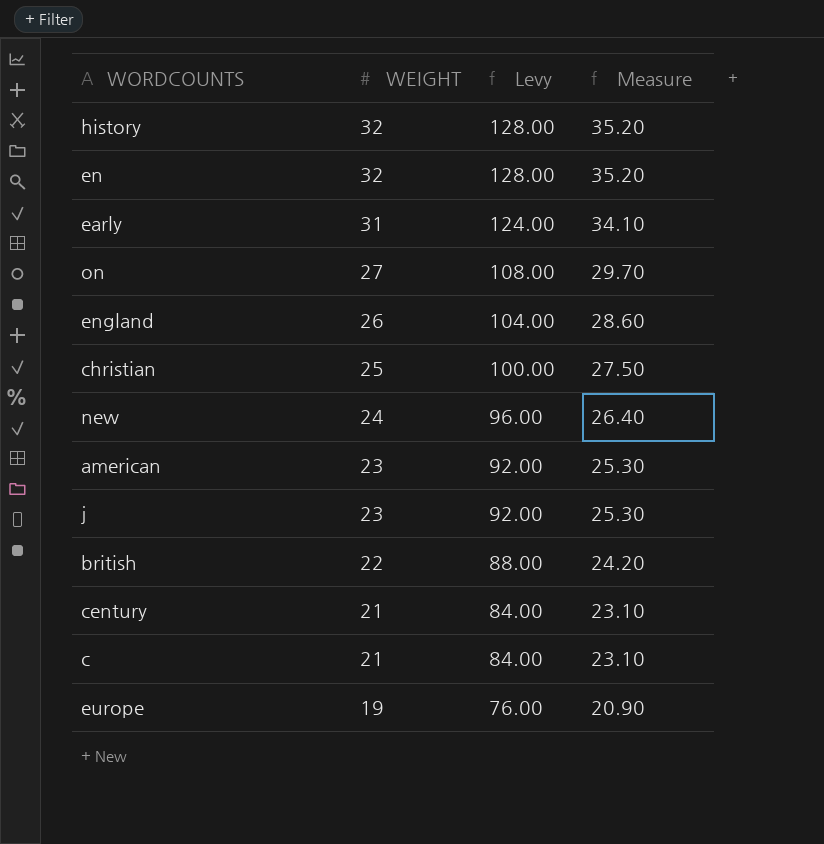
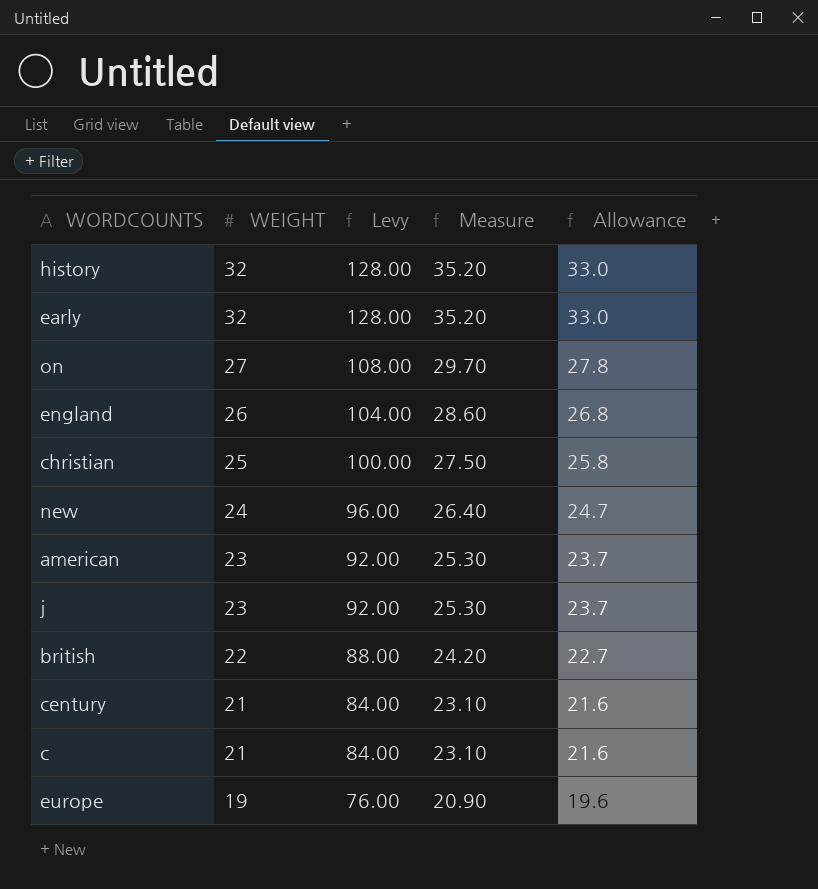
column Allowance | formula: none -> [WEIGHT] * 1.03
row en: 32 | 128.00 | 35.20 -> none
early | WEIGHT: 31 -> 32
early | Levy: 124.00 -> 128.00
early | Measure: 34.10 -> 35.20

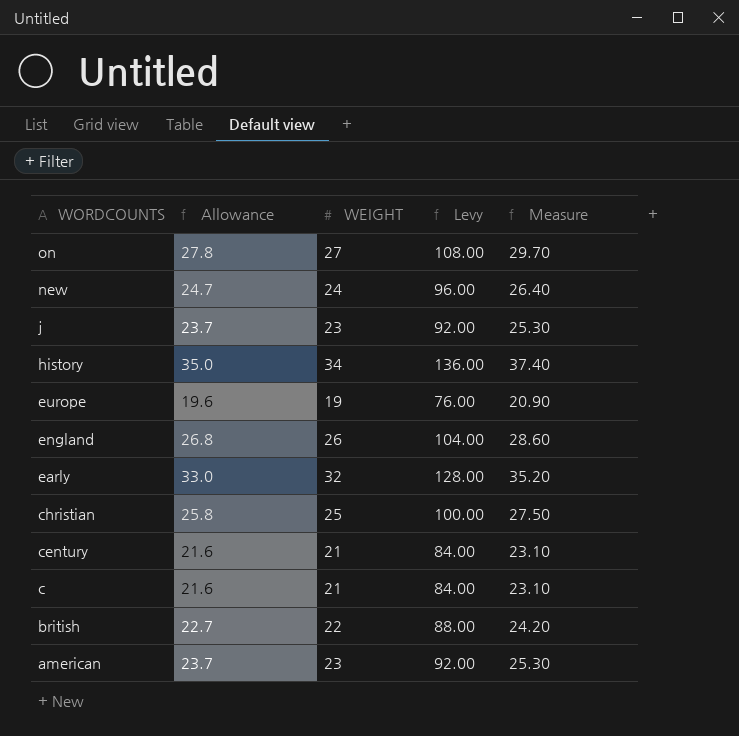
row order: WEIGHT descending -> WORDCOUNTS descending
column Allowance | position: 5 -> 2
history | Allowance: 33.0 -> 35.0
history | WEIGHT: 32 -> 34
history | Levy: 128.00 -> 136.00
history | Measure: 35.20 -> 37.40

